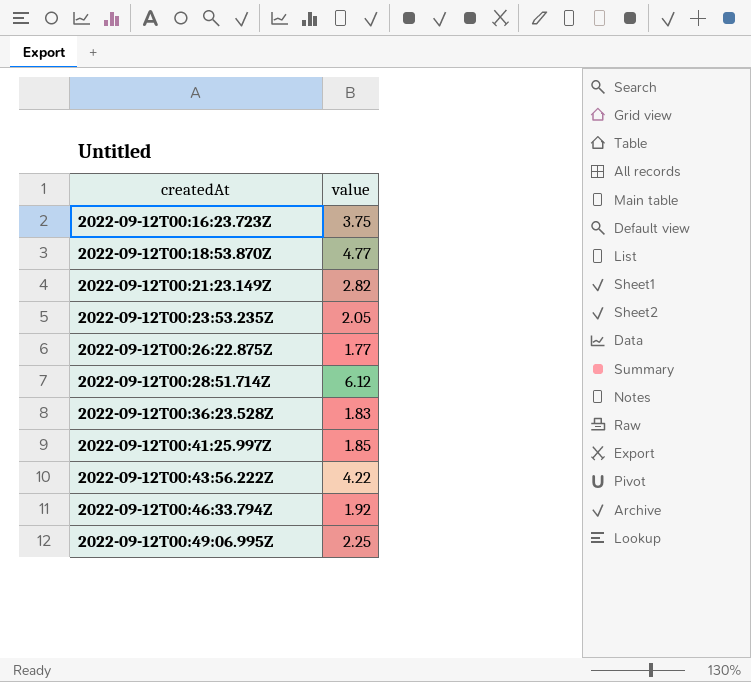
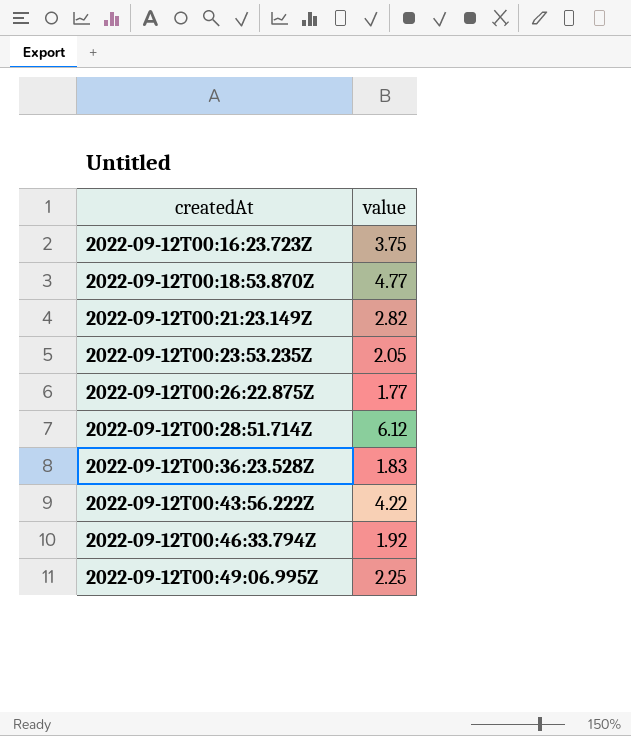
row 2022-09-12T00:41:25.997Z: 1.85 -> none

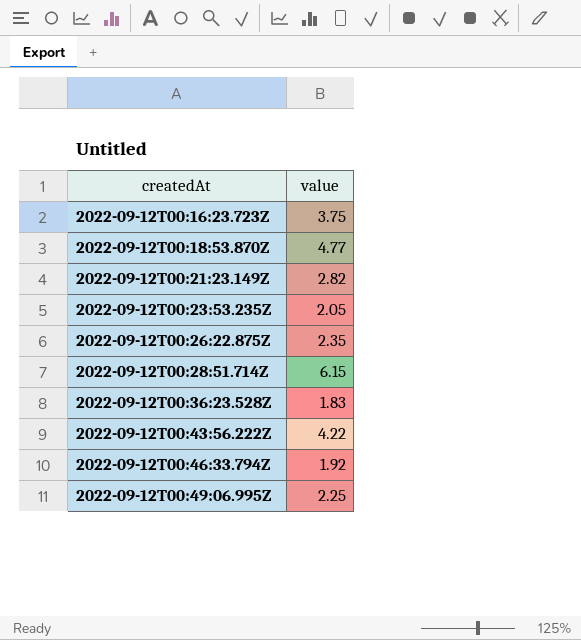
2022-09-12T00:26:22.875Z | value: 1.77 -> 2.35
2022-09-12T00:28:51.714Z | value: 6.12 -> 6.15

